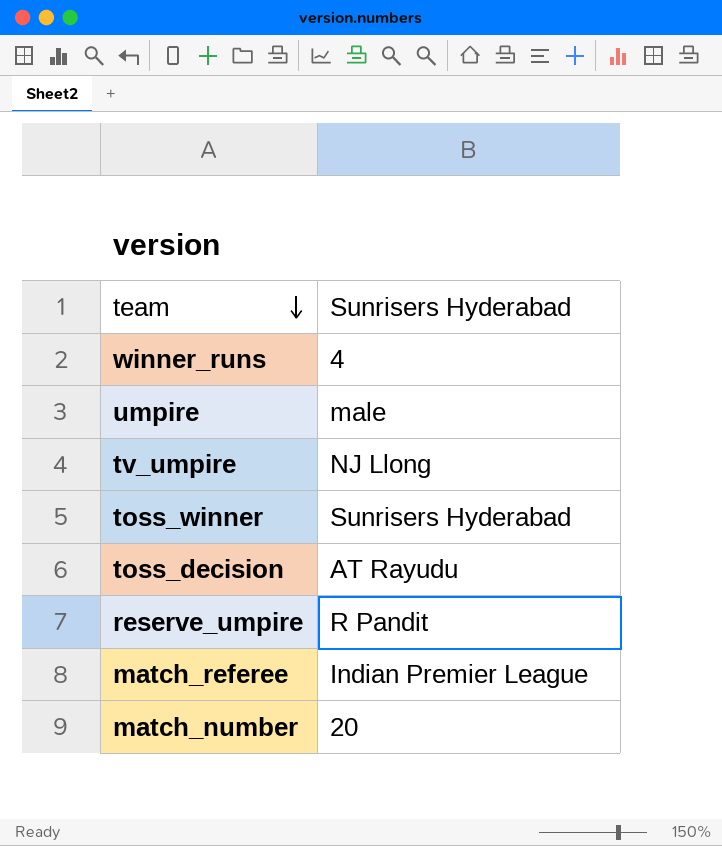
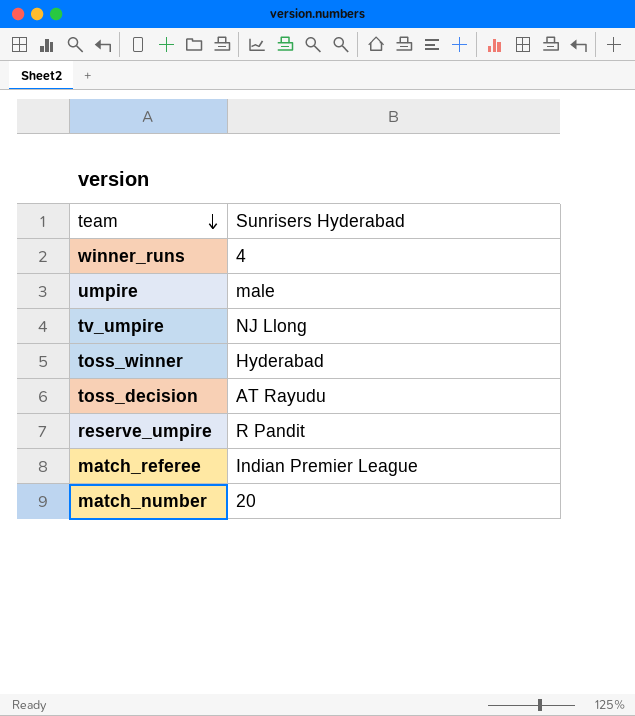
toss_winner | Sunrisers Hyderabad: Sunrisers Hyderabad -> Hyderabad

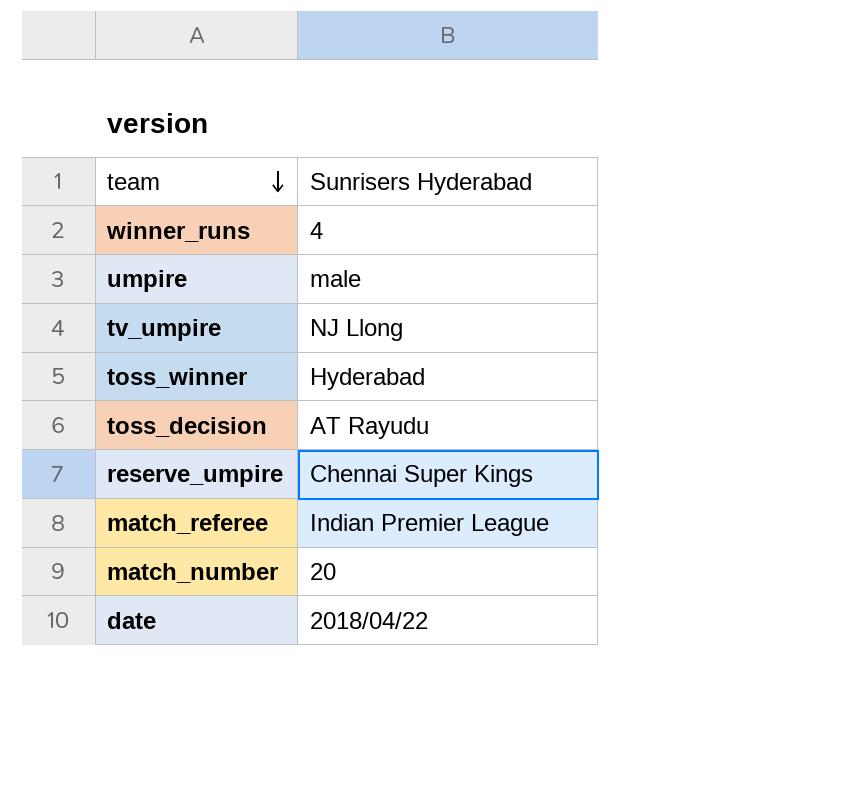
reserve_umpire | Sunrisers Hyderabad: R Pandit -> Chennai Super Kings
row date: none -> 2018/04/22

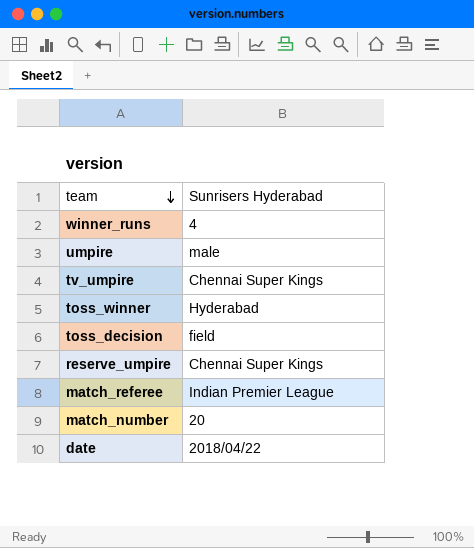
tv_umpire | Sunrisers Hyderabad: NJ Llong -> Chennai Super Kings
toss_decision | Sunrisers Hyderabad: AT Rayudu -> field

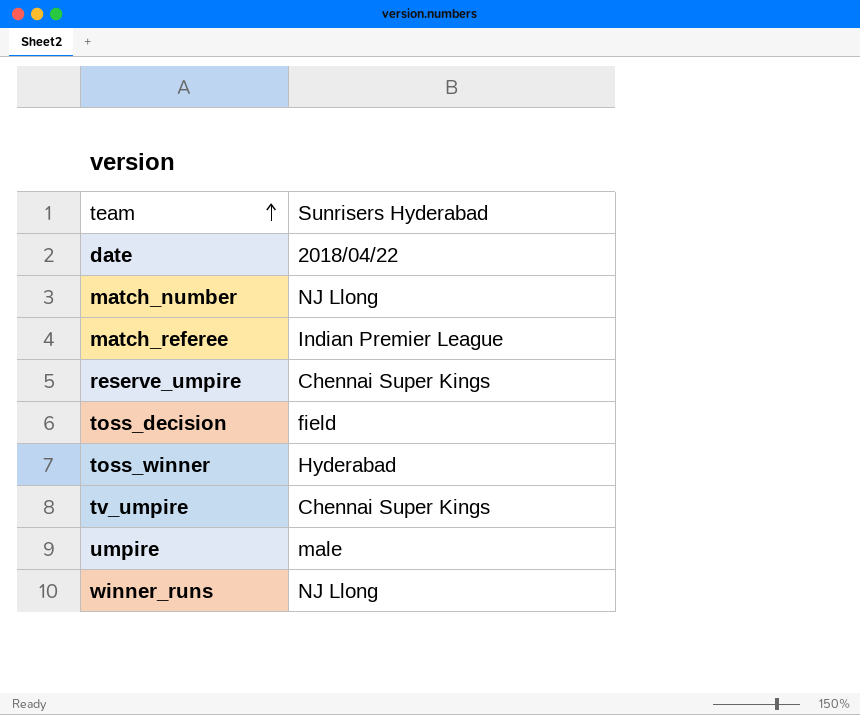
row order: team descending -> team ascending
match_number | Sunrisers Hyderabad: 20 -> NJ Llong
winner_runs | Sunrisers Hyderabad: 4 -> NJ Llong

